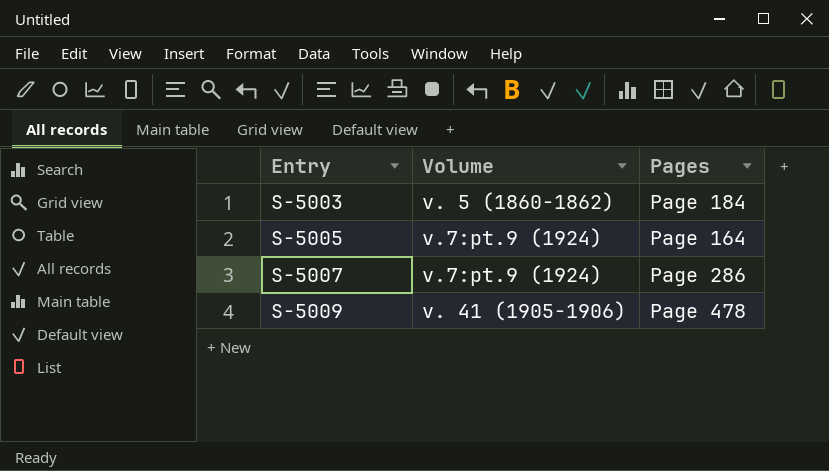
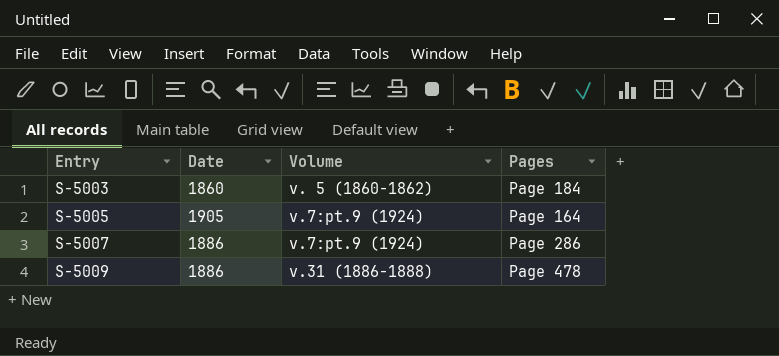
column Date | position: none -> 2
S-5009 | Volume: v. 41 (1905-1906) -> v.31 (1886-1888)

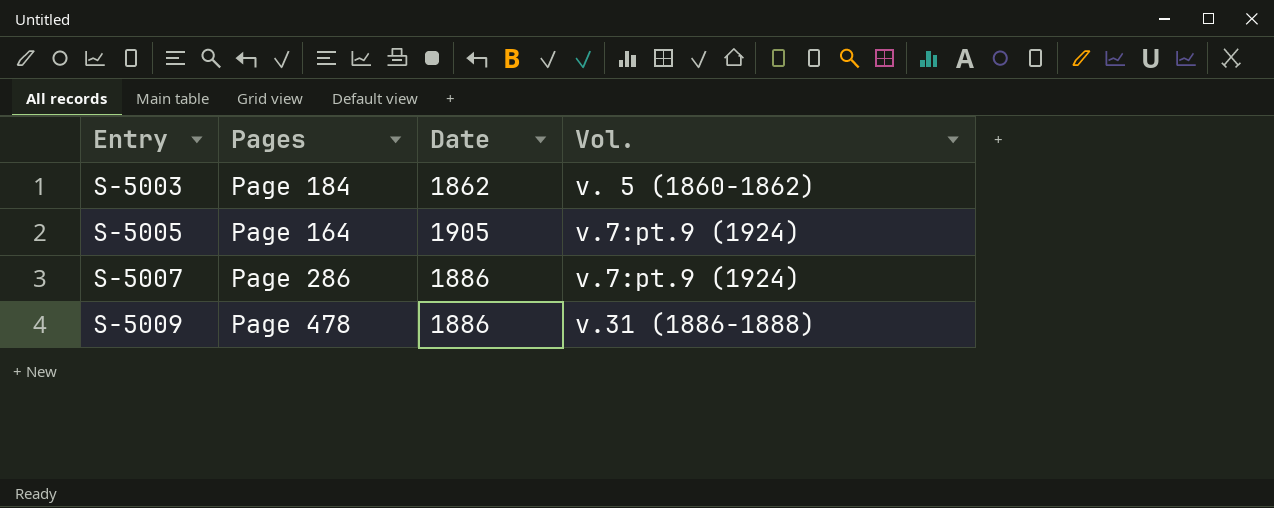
column Pages | position: 4 -> 2
column name: Volume -> Vol.
S-5003 | Date: 1860 -> 1862

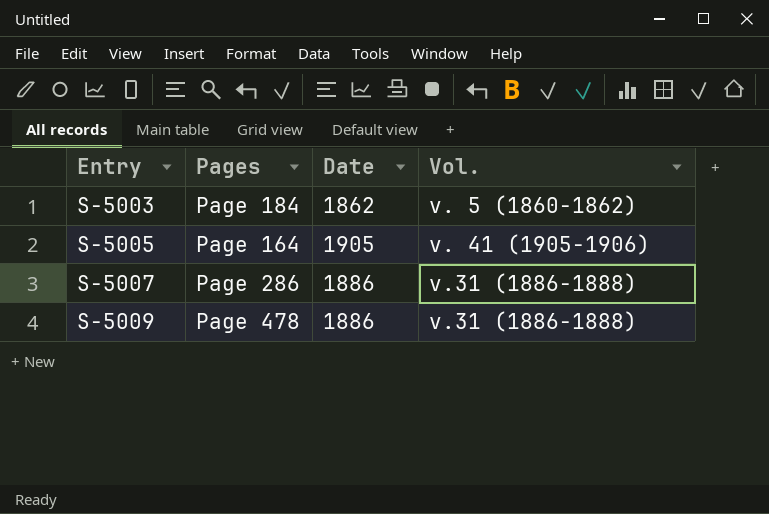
S-5005 | Vol.: v.7:pt.9 (1924) -> v. 41 (1905-1906)
S-5007 | Vol.: v.7:pt.9 (1924) -> v.31 (1886-1888)

